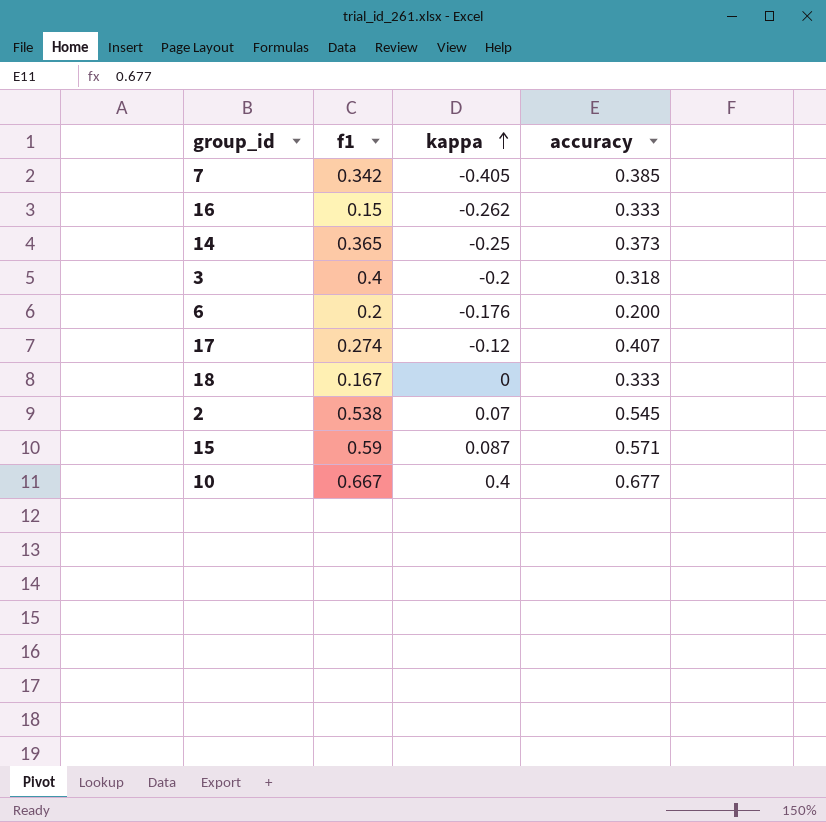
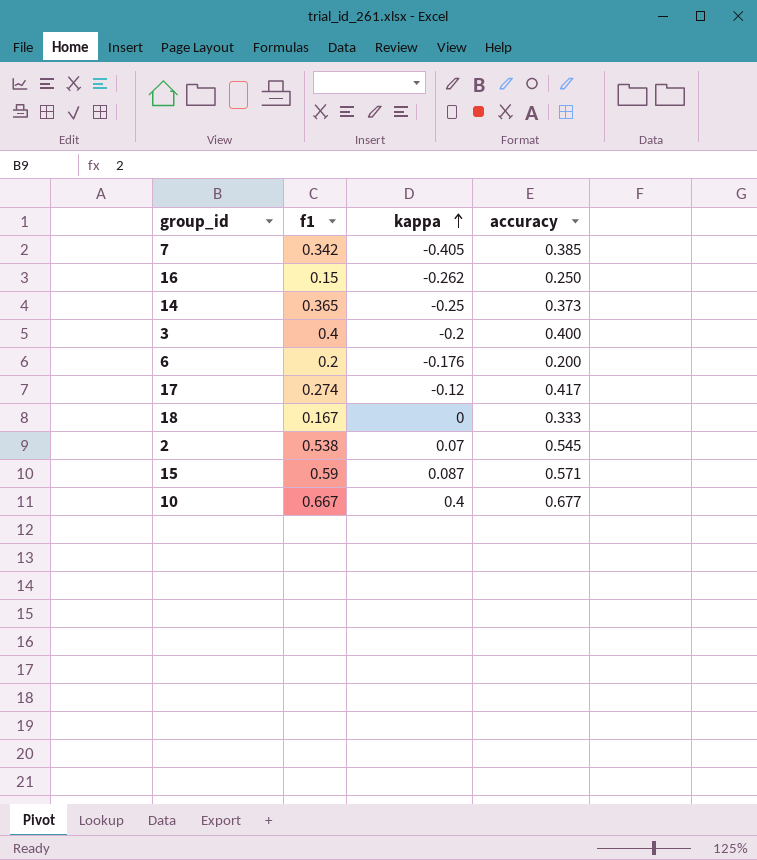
16 | accuracy: 0.333 -> 0.250
3 | accuracy: 0.318 -> 0.400
17 | accuracy: 0.407 -> 0.417

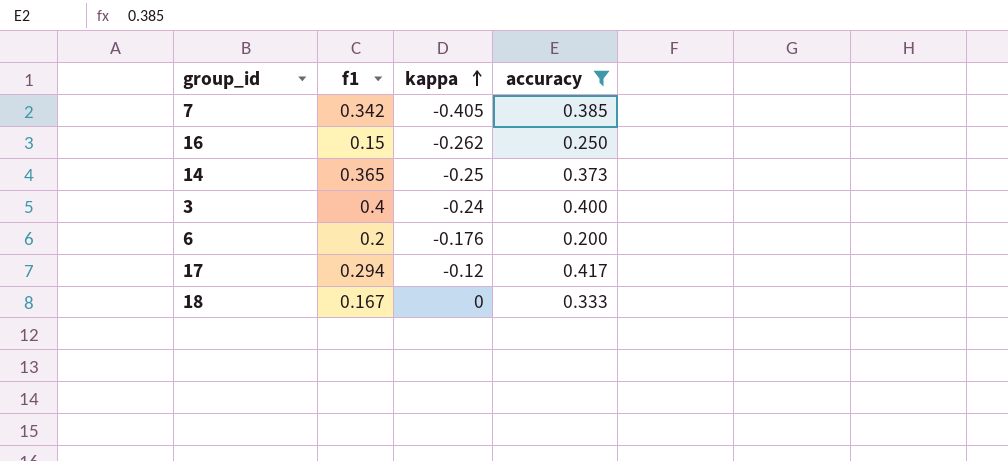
filter: none -> accuracy <= 0.417
3 | kappa: -0.2 -> -0.24
17 | f1: 0.274 -> 0.294

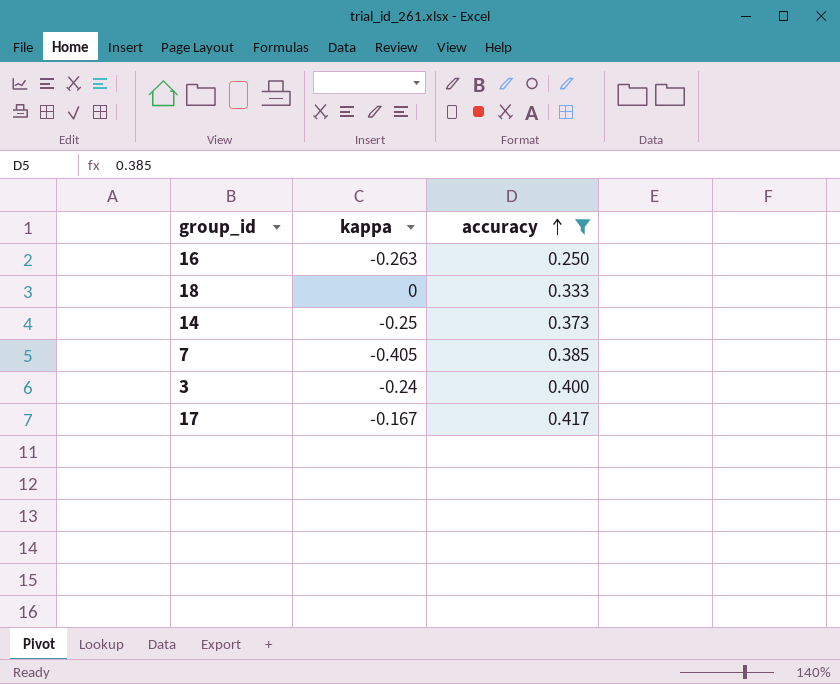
row order: kappa ascending -> accuracy ascending
column f1 | position: 2 -> none
row 6: 0.2 | -0.176 | 0.200 -> none
16 | kappa: -0.262 -> -0.263
17 | kappa: -0.12 -> -0.167

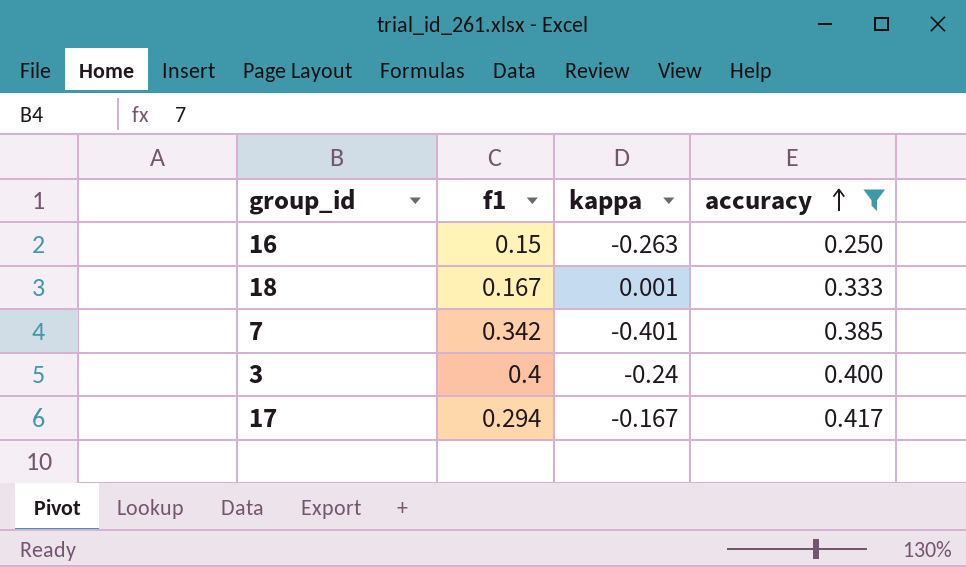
column f1 | position: none -> 2
row 14: -0.25 | 0.373 -> none
18 | kappa: 0 -> 0.001
7 | kappa: -0.405 -> -0.401

